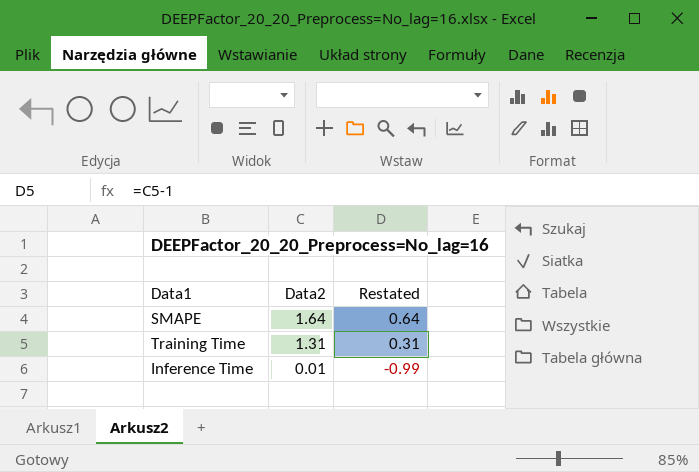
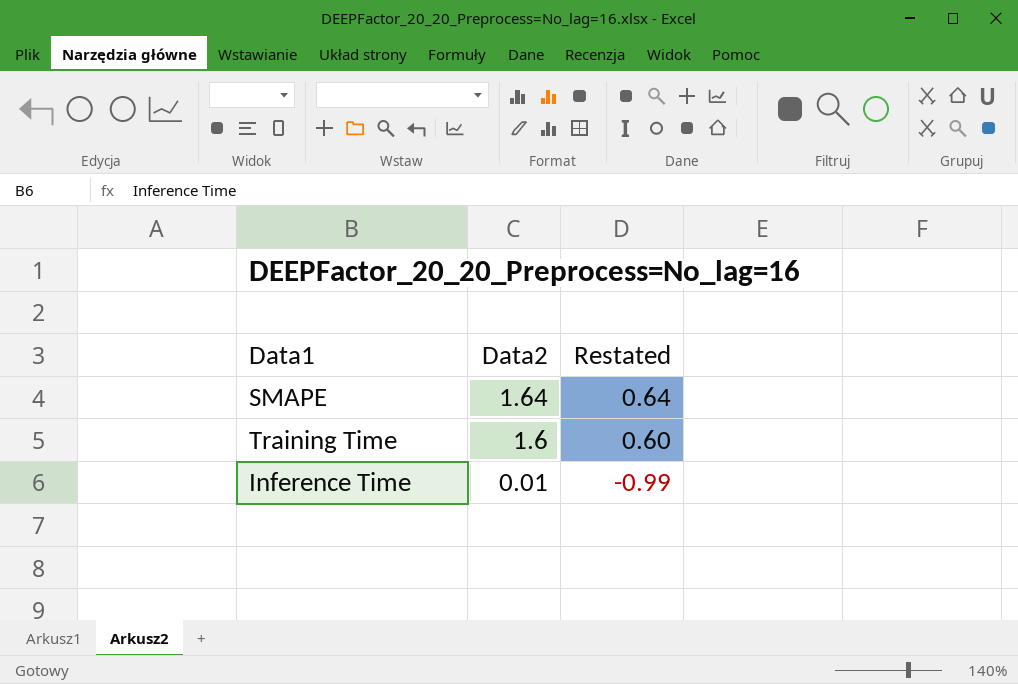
Training Time | Data2: 1.31 -> 1.6
Training Time | Restated: 0.31 -> 0.60

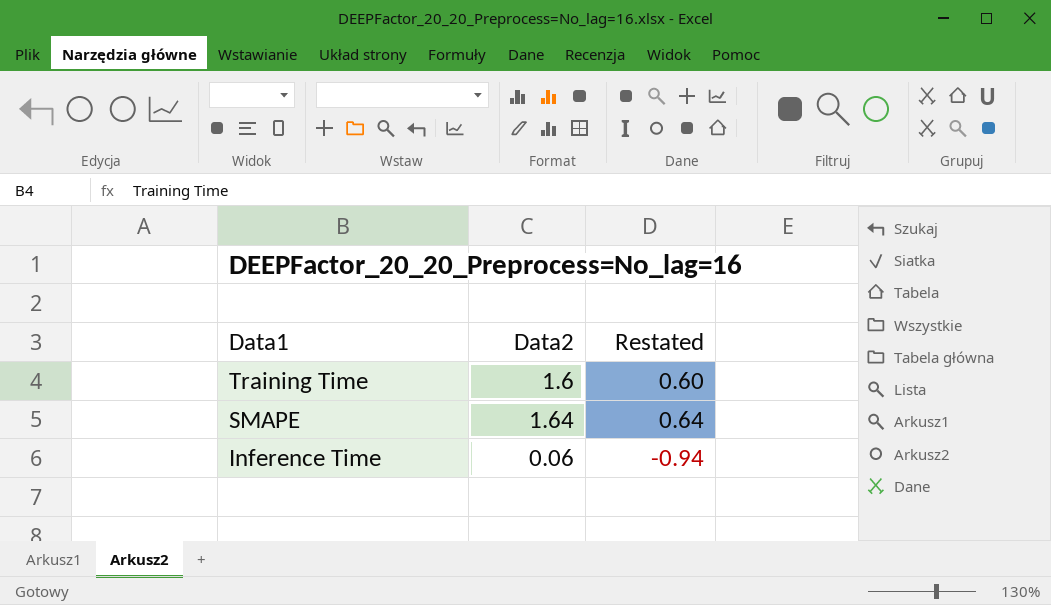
row order: Data2 descending -> Data1 descending
Inference Time | Data2: 0.01 -> 0.06
Inference Time | Restated: -0.99 -> -0.94

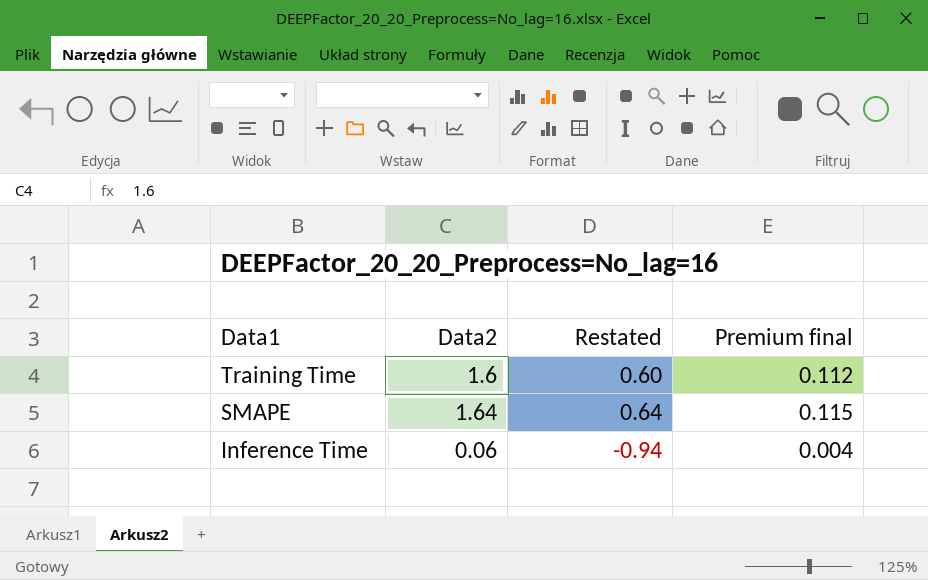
column Premium final | formula: none -> [Data2] * 0.07

